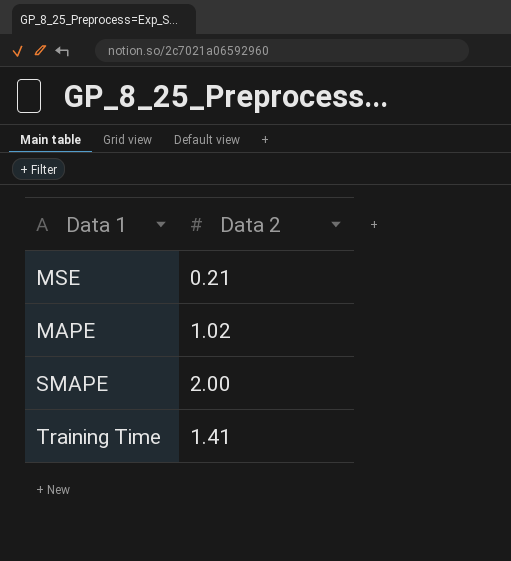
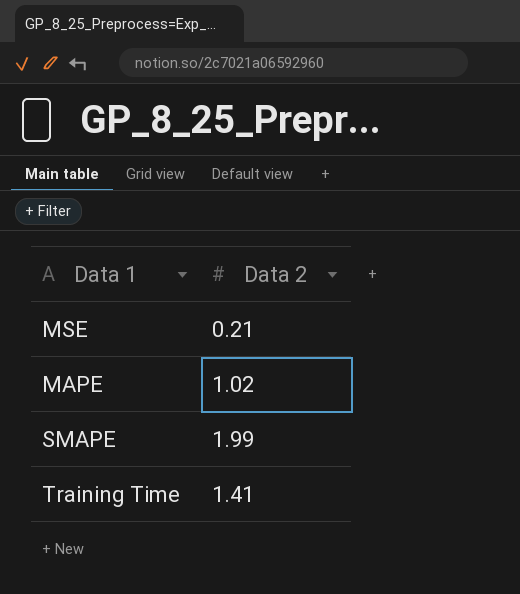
SMAPE | Data 2: 2.00 -> 1.99

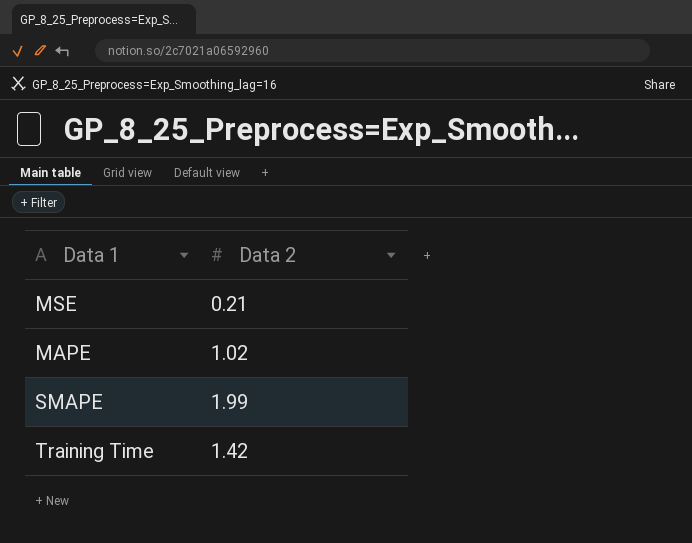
Training Time | Data 2: 1.41 -> 1.42

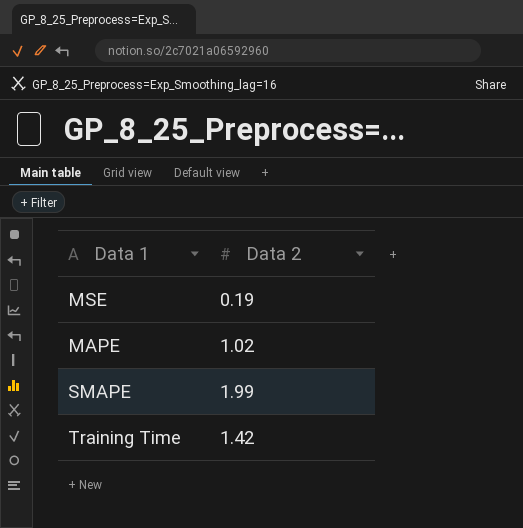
MSE | Data 2: 0.21 -> 0.19

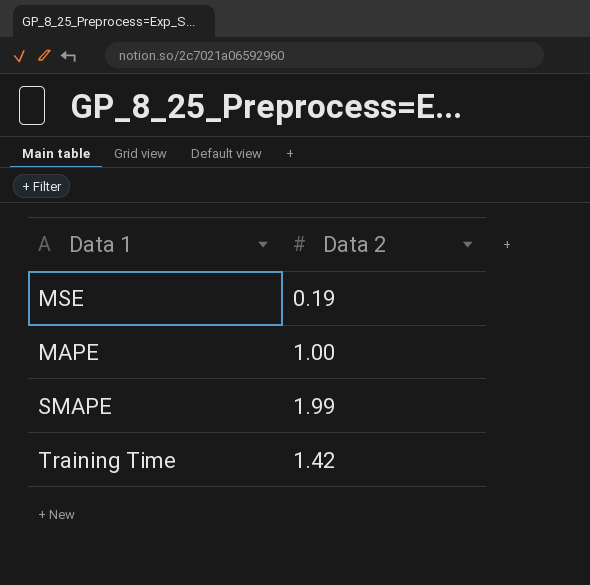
MAPE | Data 2: 1.02 -> 1.00

